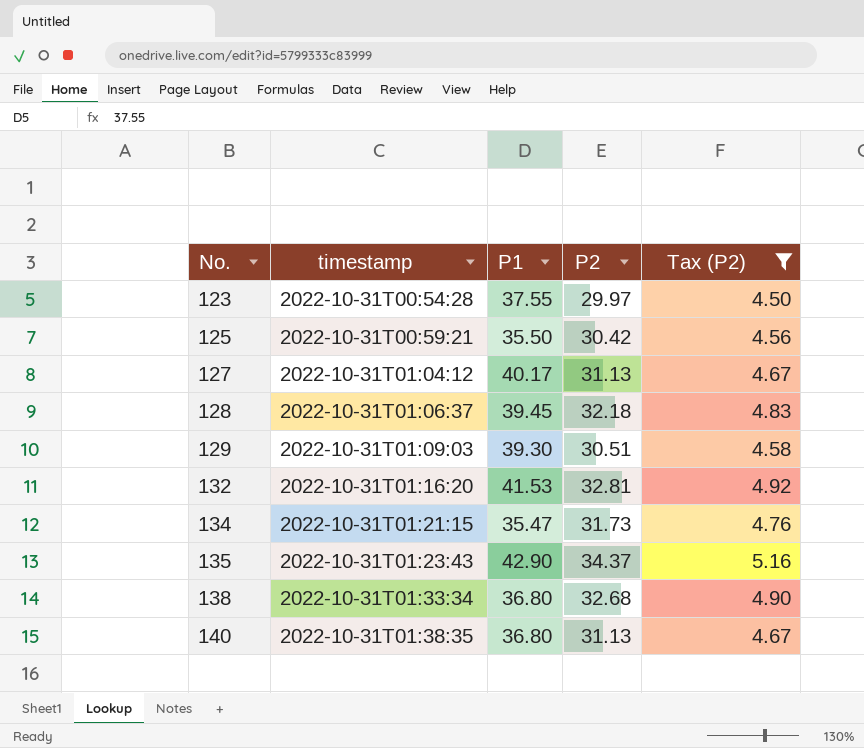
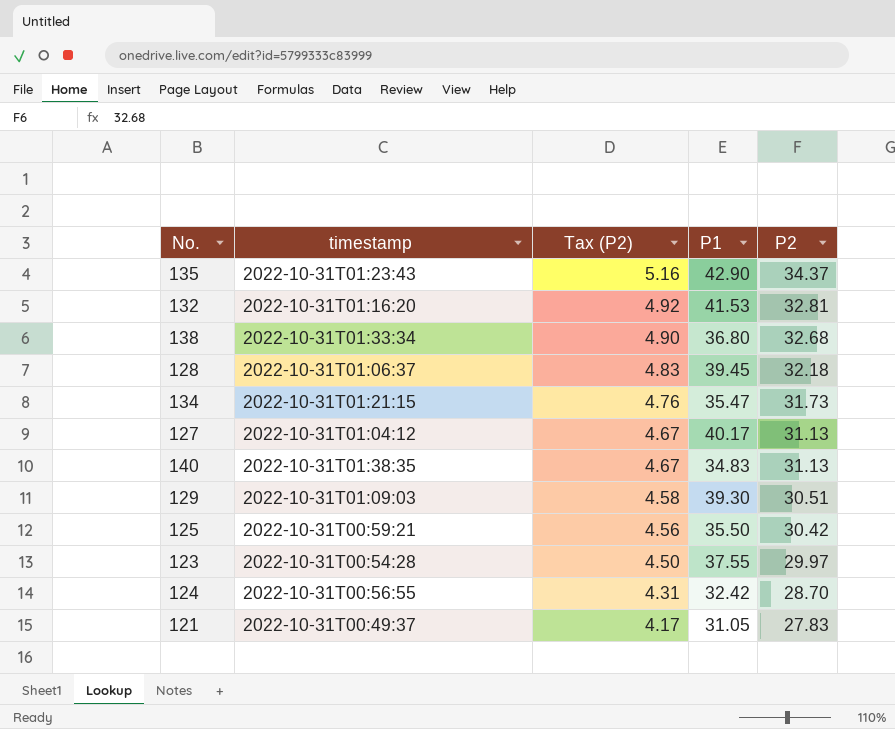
filter: Tax (P2) >= 4.50 -> none
row order: No. ascending -> Tax (P2) descending
column Tax (P2) | position: 5 -> 3
140 | P1: 36.80 -> 34.83

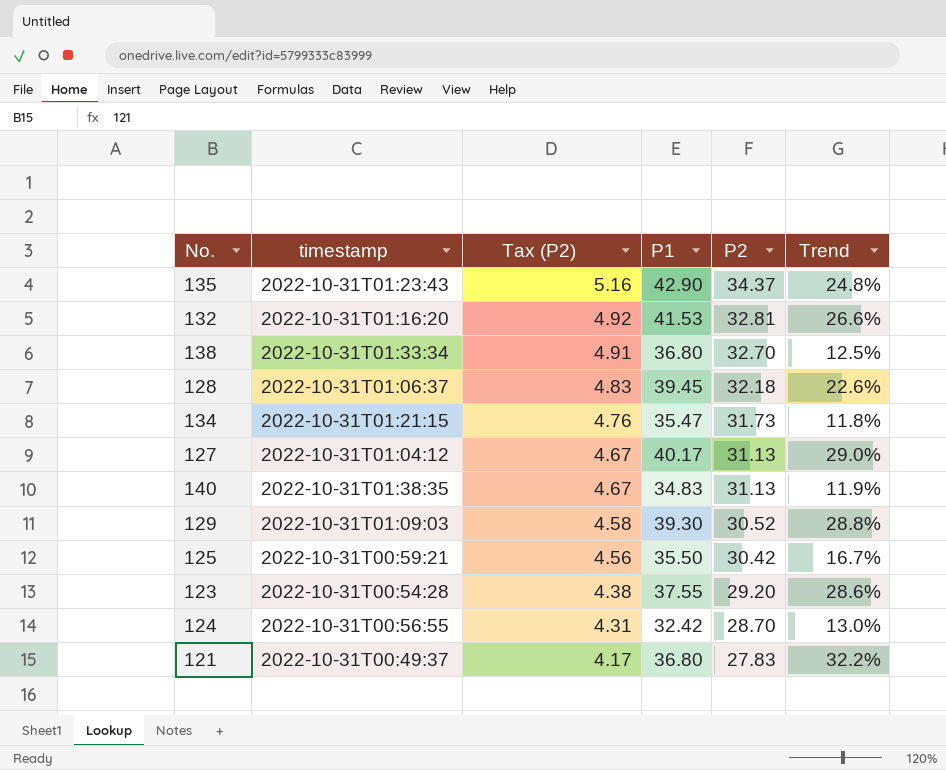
column Trend | formula: none -> ([P1] - [P2]) / [P2]
138 | Tax (P2): 4.90 -> 4.91
138 | P2: 32.68 -> 32.70
129 | P2: 30.51 -> 30.52
123 | Tax (P2): 4.50 -> 4.38
123 | P2: 29.97 -> 29.20
121 | P1: 31.05 -> 36.80

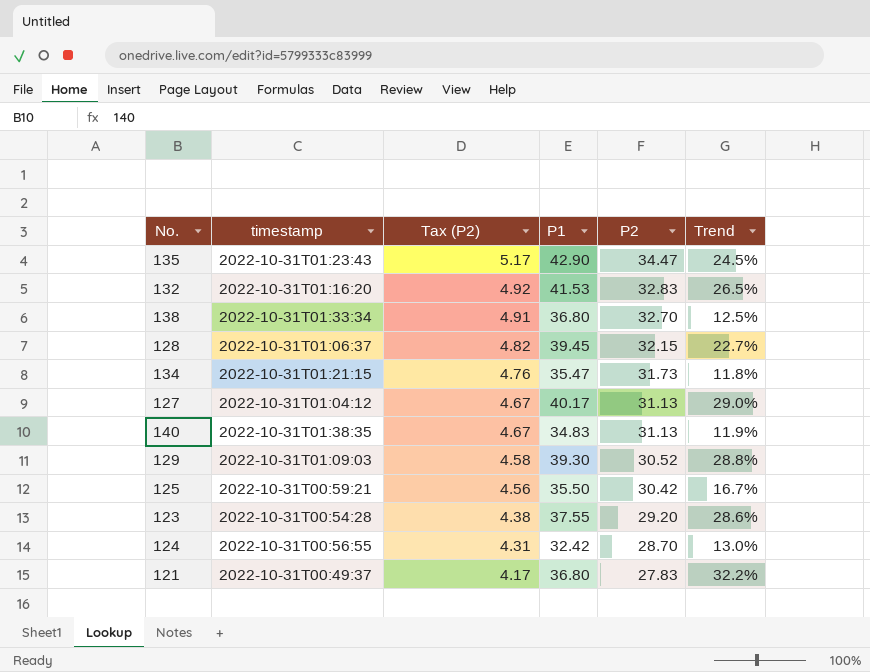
135 | Tax (P2): 5.16 -> 5.17
135 | P2: 34.37 -> 34.47
135 | Trend: 24.8% -> 24.5%
132 | P2: 32.81 -> 32.83
132 | Trend: 26.6% -> 26.5%
128 | Tax (P2): 4.83 -> 4.82
128 | P2: 32.18 -> 32.15
128 | Trend: 22.6% -> 22.7%

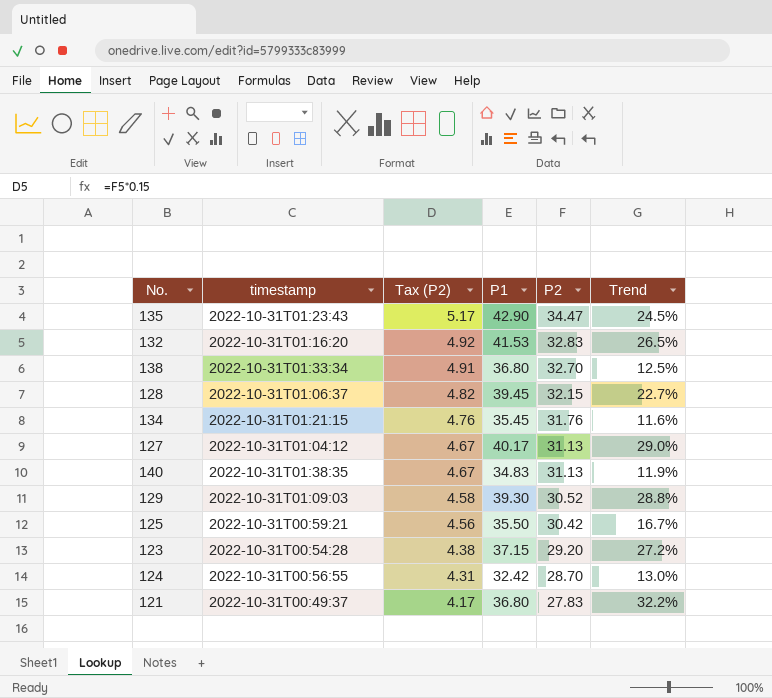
134 | P1: 35.47 -> 35.45
134 | P2: 31.73 -> 31.76
134 | Trend: 11.8% -> 11.6%
123 | P1: 37.55 -> 37.15
123 | Trend: 28.6% -> 27.2%

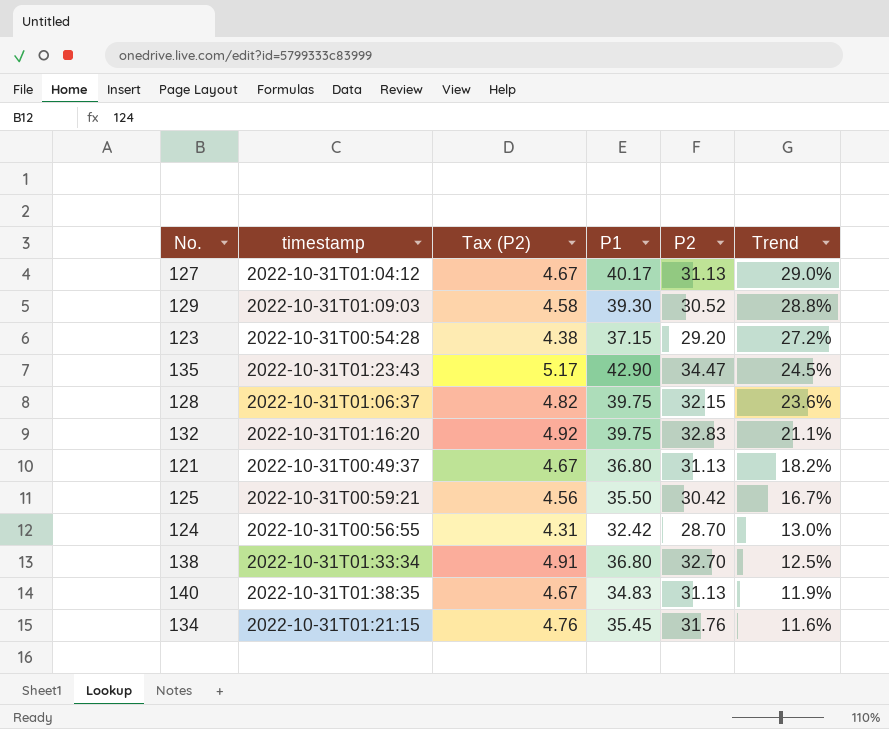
row order: Tax (P2) descending -> Trend descending
128 | P1: 39.45 -> 39.75
128 | Trend: 22.7% -> 23.6%
132 | P1: 41.53 -> 39.75
132 | Trend: 26.5% -> 21.1%
121 | Tax (P2): 4.17 -> 4.67
121 | P2: 27.83 -> 31.13
121 | Trend: 32.2% -> 18.2%

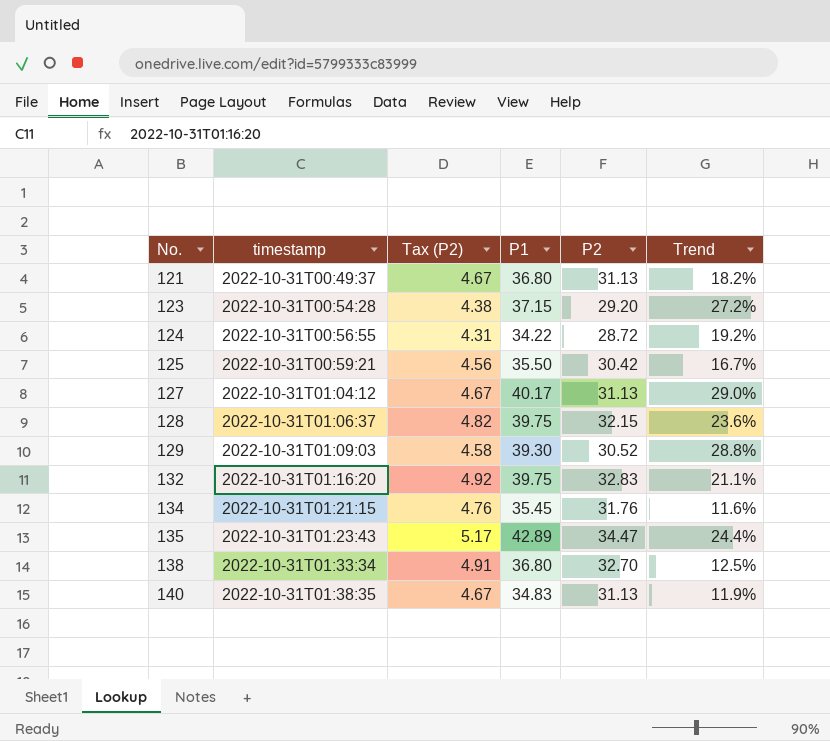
row order: Trend descending -> No. ascending
124 | P1: 32.42 -> 34.22
124 | P2: 28.70 -> 28.72
124 | Trend: 13.0% -> 19.2%
135 | P1: 42.90 -> 42.89
135 | Trend: 24.5% -> 24.4%

